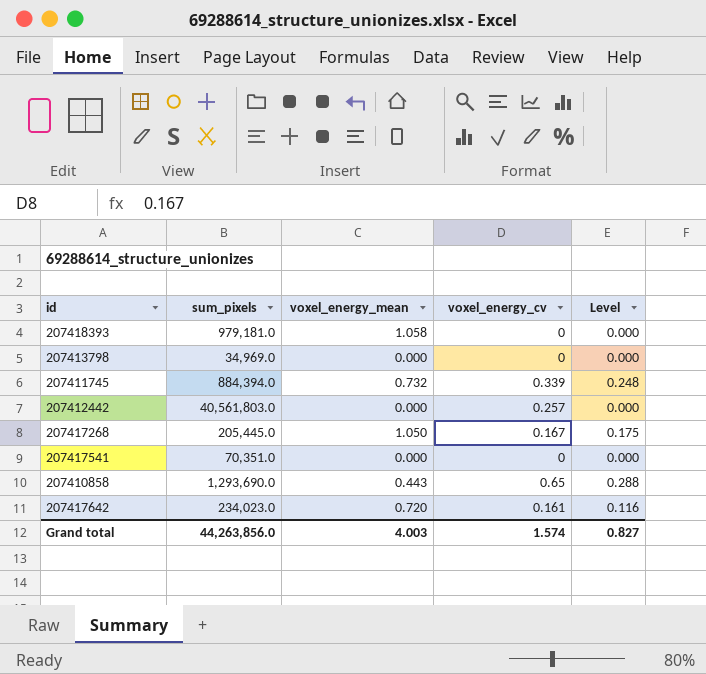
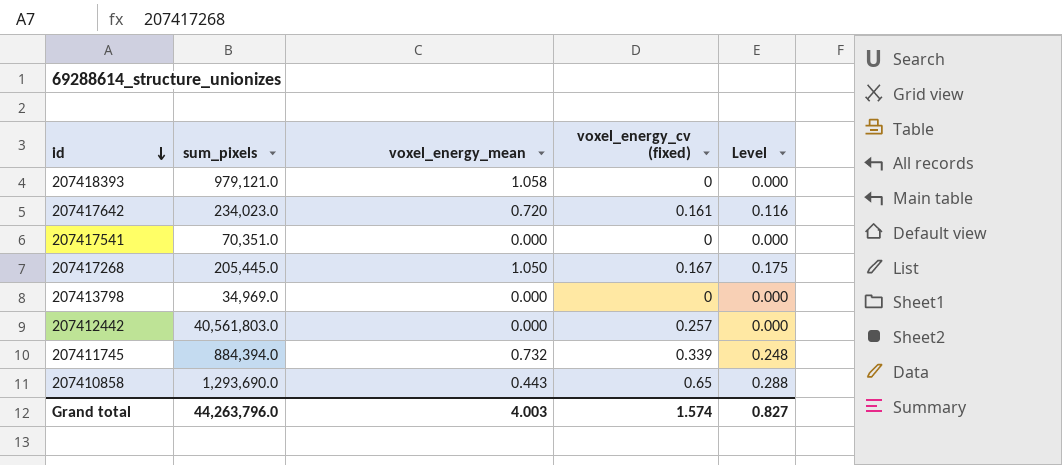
row order: none -> id descending
column name: voxel_energy_cv -> voxel_energy_cv (fixed)
207418393 | sum_pixels: 979,181.0 -> 979,121.0
Grand total | sum_pixels: 44,263,856.0 -> 44,263,796.0

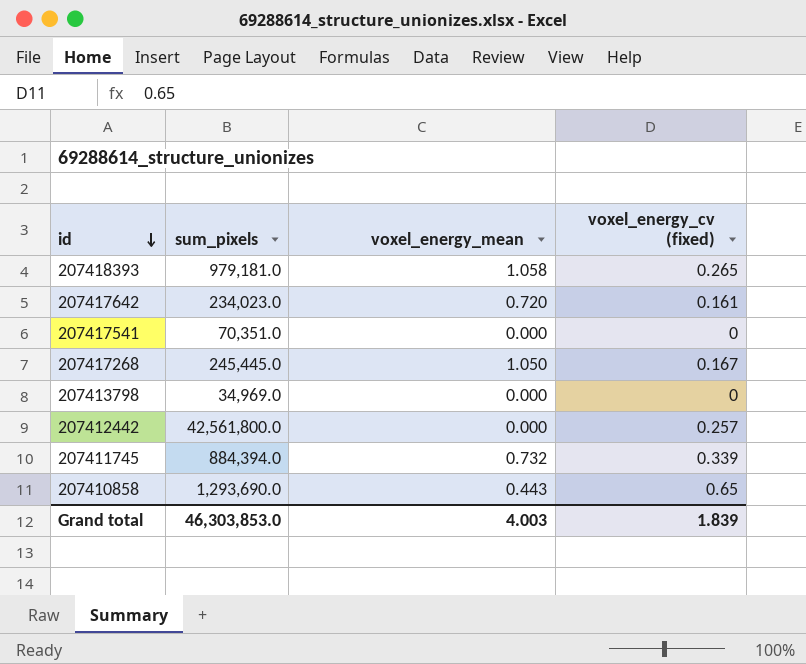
column Level | formula: [voxel_energy_mean] * [voxel_energy_cv (fixed)] -> none
207418393 | sum_pixels: 979,121.0 -> 979,181.0
207418393 | voxel_energy_cv (fixed): 0 -> 0.265
207417268 | sum_pixels: 205,445.0 -> 245,445.0
207412442 | sum_pixels: 40,561,803.0 -> 42,561,800.0
Grand total | sum_pixels: 44,263,796.0 -> 46,303,853.0
Grand total | voxel_energy_cv (fixed): 1.574 -> 1.839

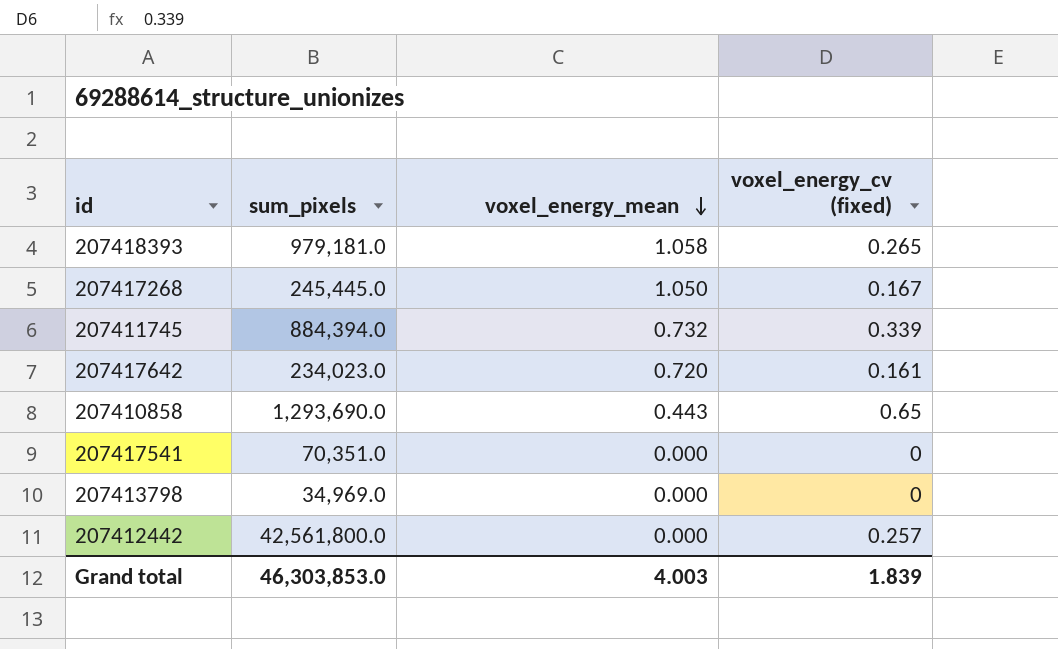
row order: id descending -> voxel_energy_mean descending

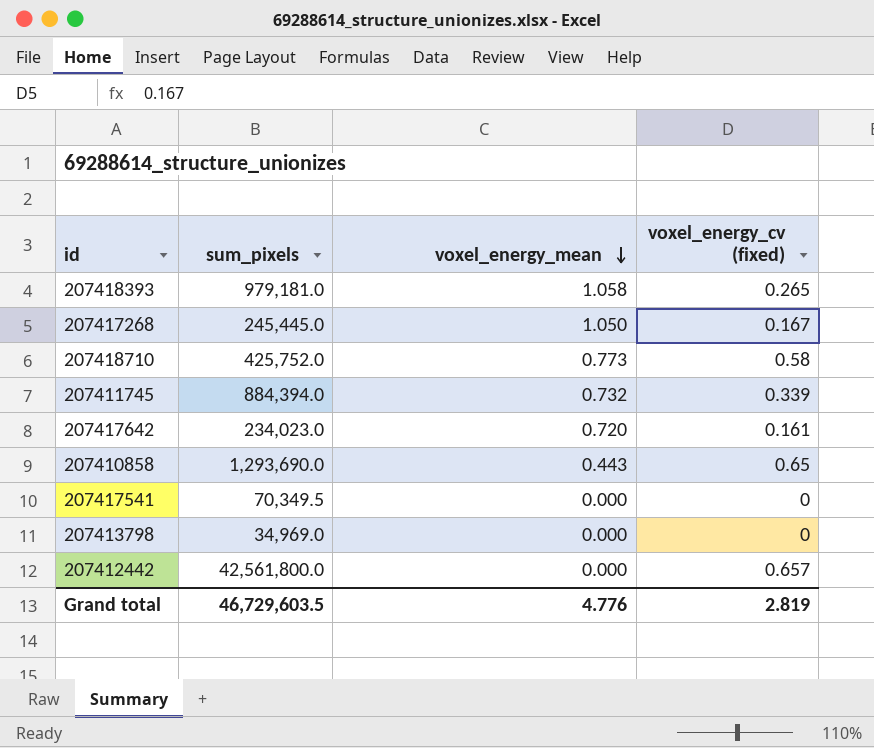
row 207418710: none -> 425,752.0 | 0.773 | 0.58
207417541 | sum_pixels: 70,351.0 -> 70,349.5
207412442 | voxel_energy_cv (fixed): 0.257 -> 0.657
Grand total | sum_pixels: 46,303,853.0 -> 46,729,603.5
Grand total | voxel_energy_mean: 4.003 -> 4.776
Grand total | voxel_energy_cv (fixed): 1.839 -> 2.819

